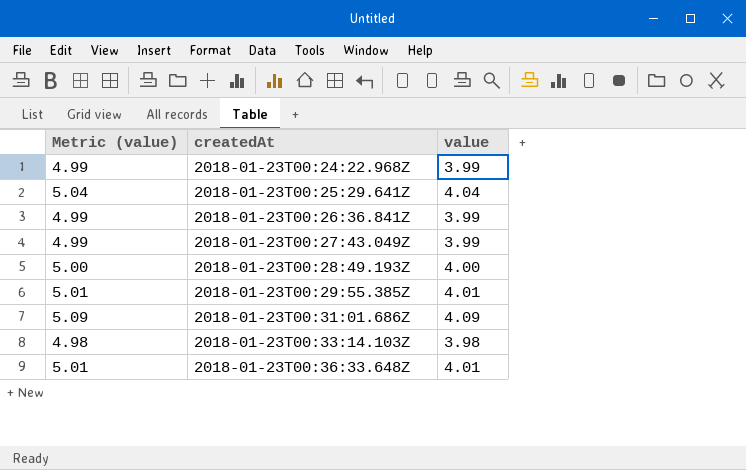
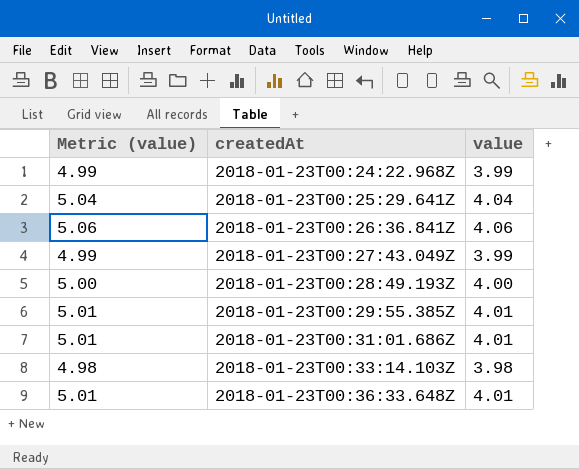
2018-01-23T00:26:36.841Z | Metric (value): 4.99 -> 5.06
2018-01-23T00:26:36.841Z | value: 3.99 -> 4.06
2018-01-23T00:31:01.686Z | Metric (value): 5.09 -> 5.01
2018-01-23T00:31:01.686Z | value: 4.09 -> 4.01

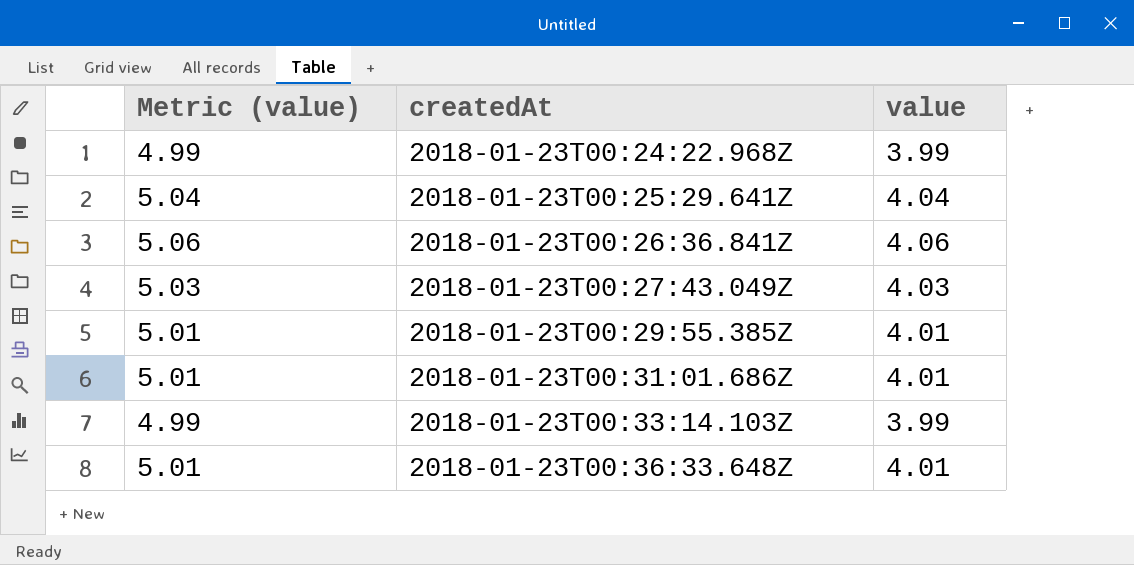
row 2018-01-23T00:28:49.193Z: 5.00 | 4.00 -> none
2018-01-23T00:27:43.049Z | Metric (value): 4.99 -> 5.03
2018-01-23T00:27:43.049Z | value: 3.99 -> 4.03
2018-01-23T00:33:14.103Z | Metric (value): 4.98 -> 4.99
2018-01-23T00:33:14.103Z | value: 3.98 -> 3.99

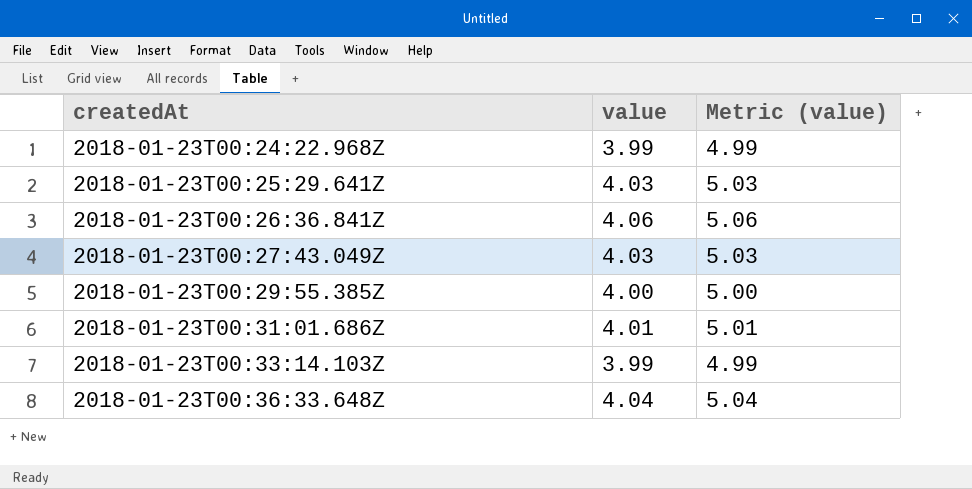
column Metric (value) | position: 1 -> 3
2018-01-23T00:25:29.641Z | value: 4.04 -> 4.03
2018-01-23T00:25:29.641Z | Metric (value): 5.04 -> 5.03
2018-01-23T00:29:55.385Z | value: 4.01 -> 4.00
2018-01-23T00:29:55.385Z | Metric (value): 5.01 -> 5.00
2018-01-23T00:36:33.648Z | value: 4.01 -> 4.04
2018-01-23T00:36:33.648Z | Metric (value): 5.01 -> 5.04

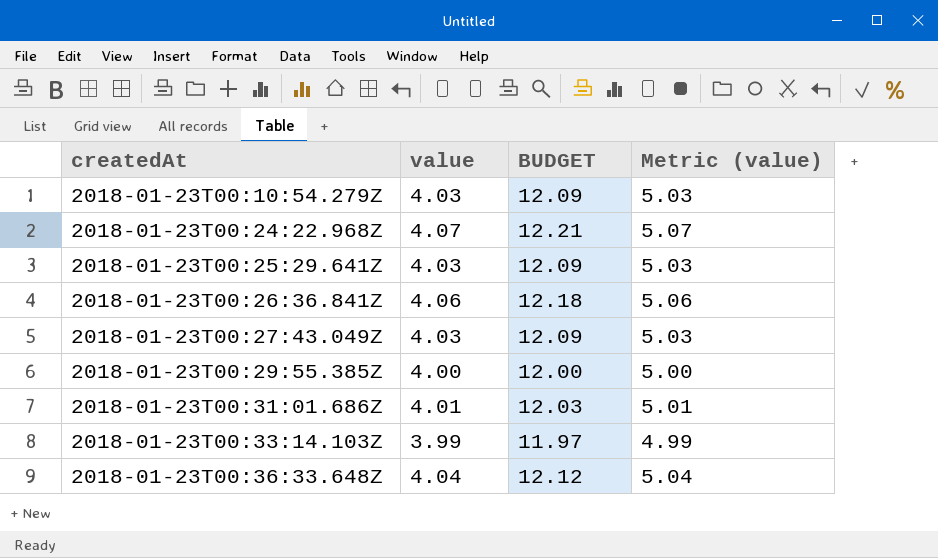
column BUDGET | formula: none -> [value] * 3
row 2018-01-23T00:10:54.279Z: none -> 4.03 | 12.09 | 5.03
2018-01-23T00:24:22.968Z | value: 3.99 -> 4.07
2018-01-23T00:24:22.968Z | Metric (value): 4.99 -> 5.07

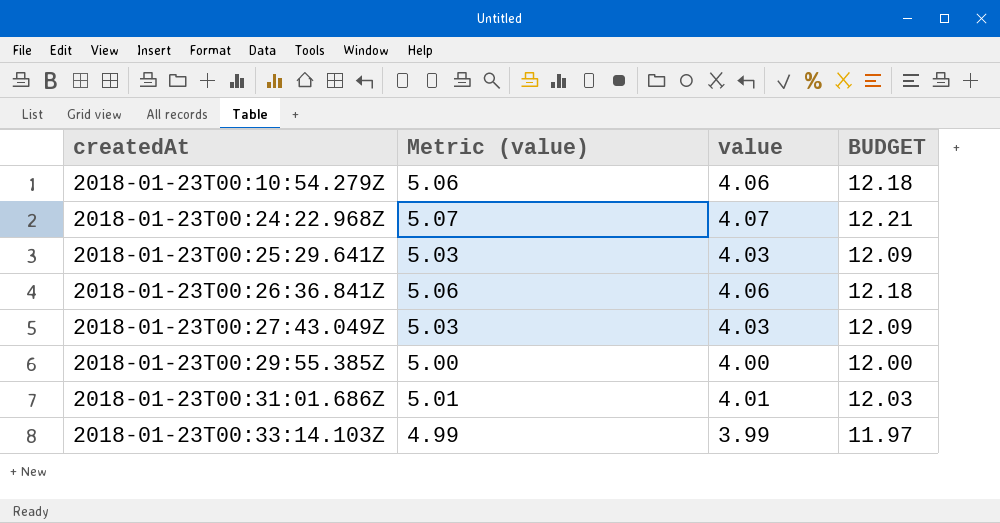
column Metric (value) | position: 4 -> 2
row 2018-01-23T00:36:33.648Z: 4.04 | 12.12 | 5.04 -> none
2018-01-23T00:10:54.279Z | Metric (value): 5.03 -> 5.06
2018-01-23T00:10:54.279Z | value: 4.03 -> 4.06
2018-01-23T00:10:54.279Z | BUDGET: 12.09 -> 12.18

